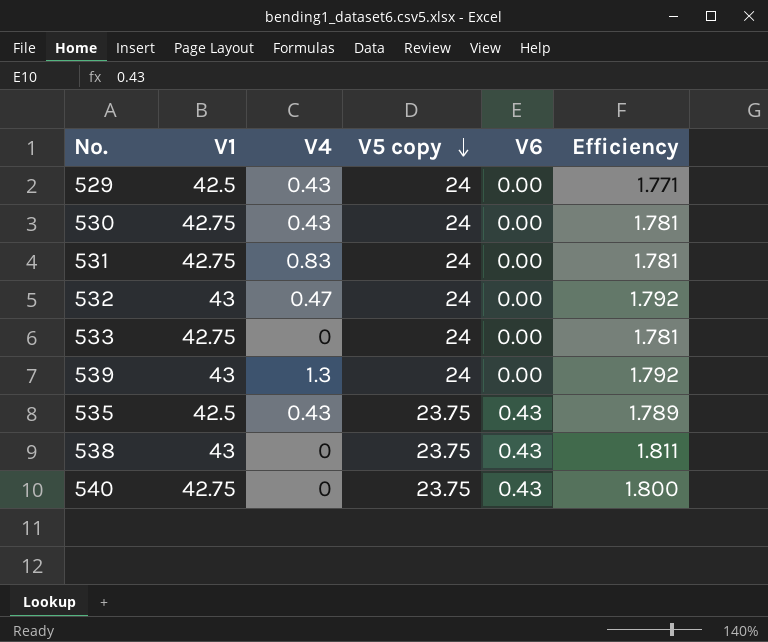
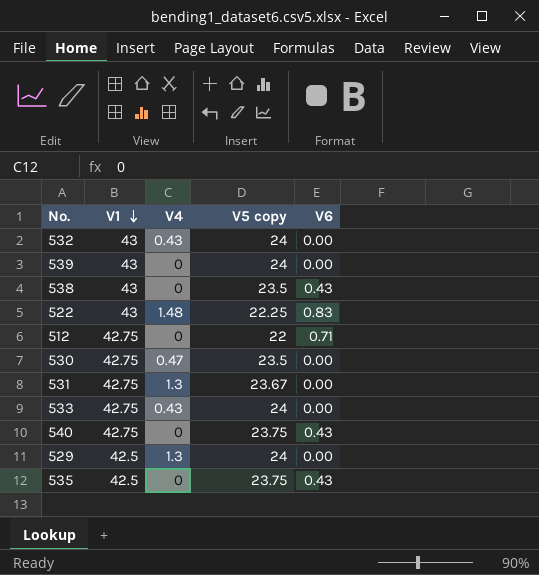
row order: V5 copy descending -> V1 descending
column Efficiency | formula: [V1] / [V5 copy] -> none
532 | V4: 0.47 -> 0.43
539 | V4: 1.3 -> 0
538 | V5 copy: 23.75 -> 23.5
row 522: none -> 43 | 1.48 | 22.25 | 0.83
row 512: none -> 42.75 | 0 | 22 | 0.71
530 | V4: 0.43 -> 0.47
530 | V5 copy: 24 -> 23.5
531 | V4: 0.83 -> 1.3
531 | V5 copy: 24 -> 23.67
533 | V4: 0 -> 0.43
529 | V4: 0.43 -> 1.3
535 | V4: 0.43 -> 0

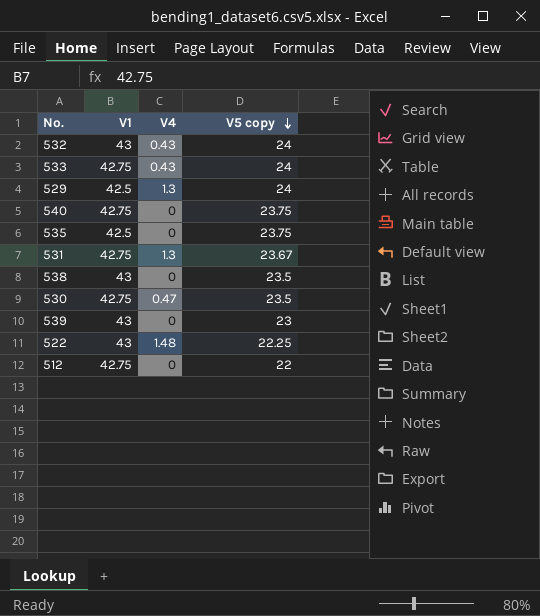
row order: V1 descending -> V5 copy descending
column V6 | position: 5 -> none
539 | V5 copy: 24 -> 23

